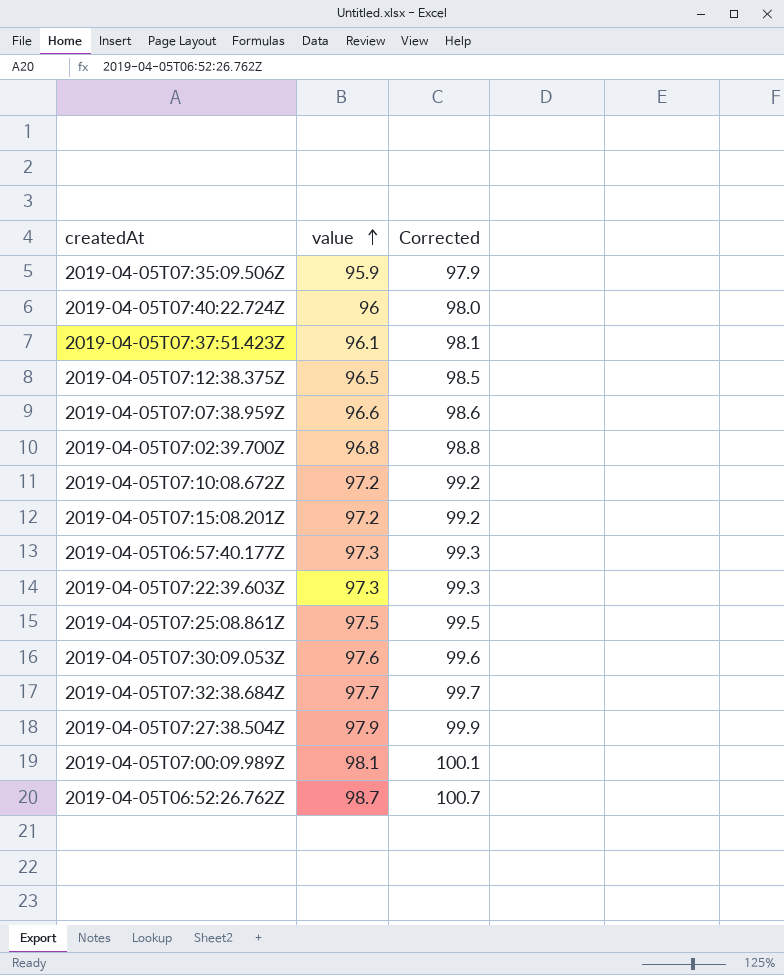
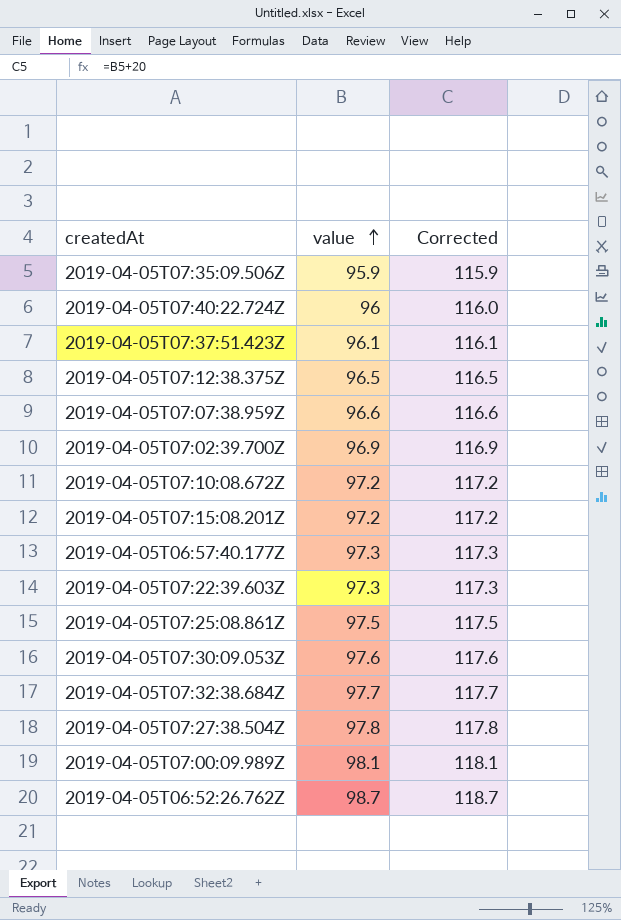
column Corrected | formula: [value] + 2 -> [value] + 20
2019-04-05T07:02:39.700Z | value: 96.8 -> 96.9
2019-04-05T07:27:38.504Z | value: 97.9 -> 97.8

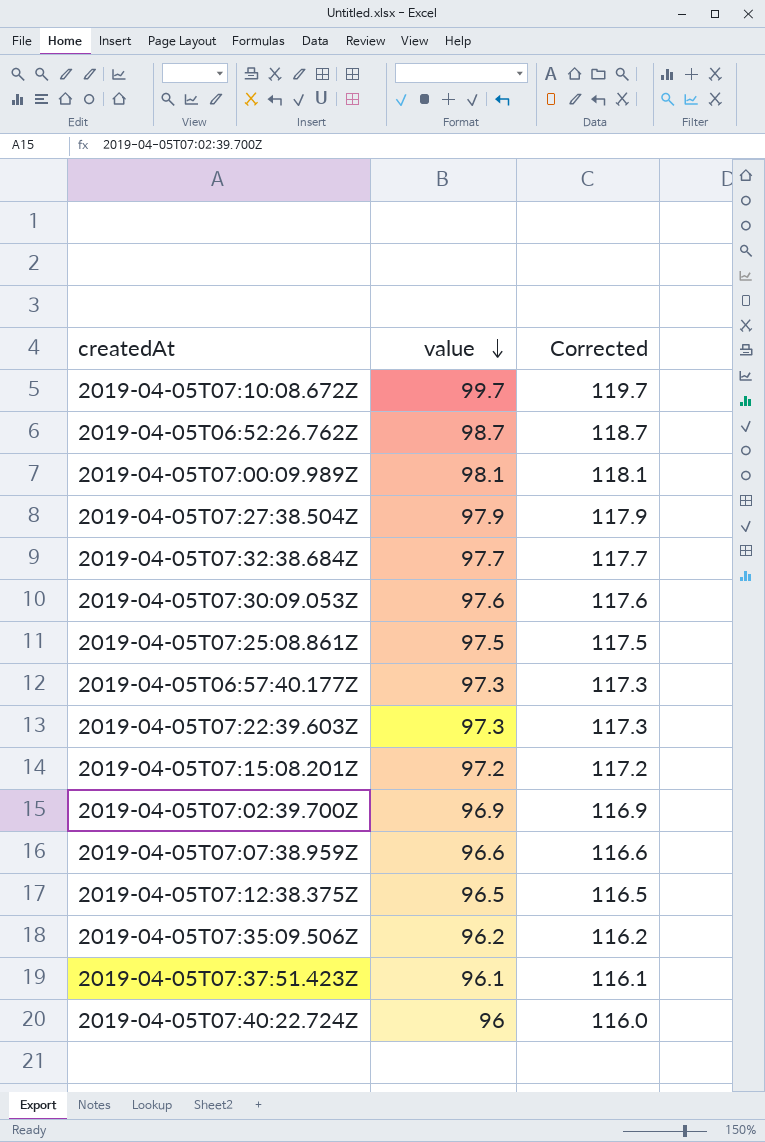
row order: value ascending -> value descending
2019-04-05T07:10:08.672Z | value: 97.2 -> 99.7
2019-04-05T07:10:08.672Z | Corrected: 117.2 -> 119.7
2019-04-05T07:27:38.504Z | value: 97.8 -> 97.9
2019-04-05T07:27:38.504Z | Corrected: 117.8 -> 117.9
2019-04-05T07:35:09.506Z | value: 95.9 -> 96.2
2019-04-05T07:35:09.506Z | Corrected: 115.9 -> 116.2

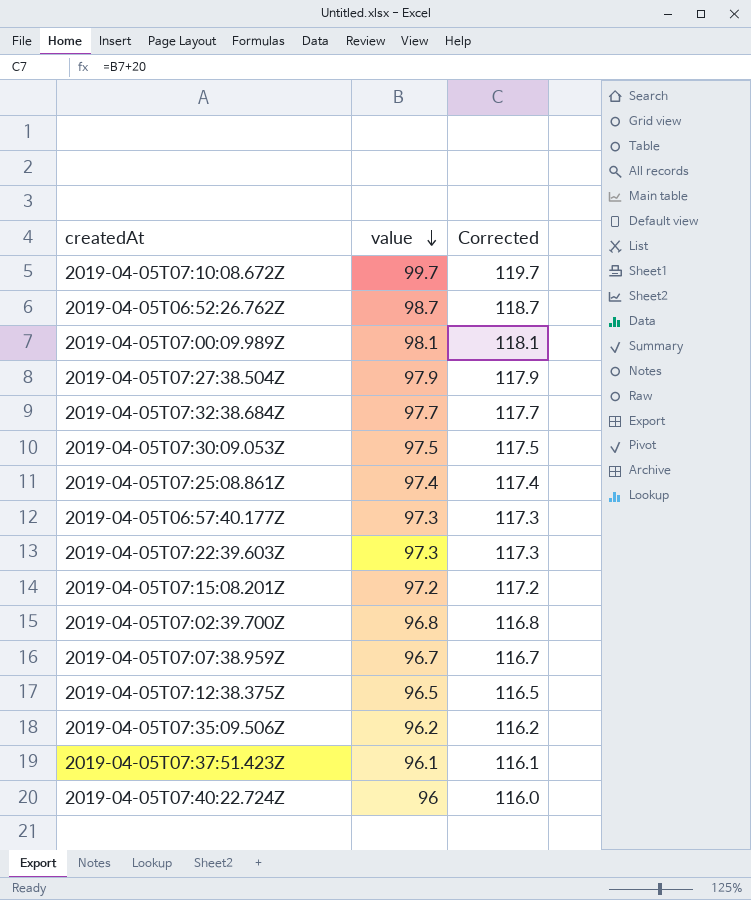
2019-04-05T07:30:09.053Z | value: 97.6 -> 97.5
2019-04-05T07:30:09.053Z | Corrected: 117.6 -> 117.5
2019-04-05T07:25:08.861Z | value: 97.5 -> 97.4
2019-04-05T07:25:08.861Z | Corrected: 117.5 -> 117.4
2019-04-05T07:02:39.700Z | value: 96.9 -> 96.8
2019-04-05T07:02:39.700Z | Corrected: 116.9 -> 116.8
2019-04-05T07:07:38.959Z | value: 96.6 -> 96.7
2019-04-05T07:07:38.959Z | Corrected: 116.6 -> 116.7

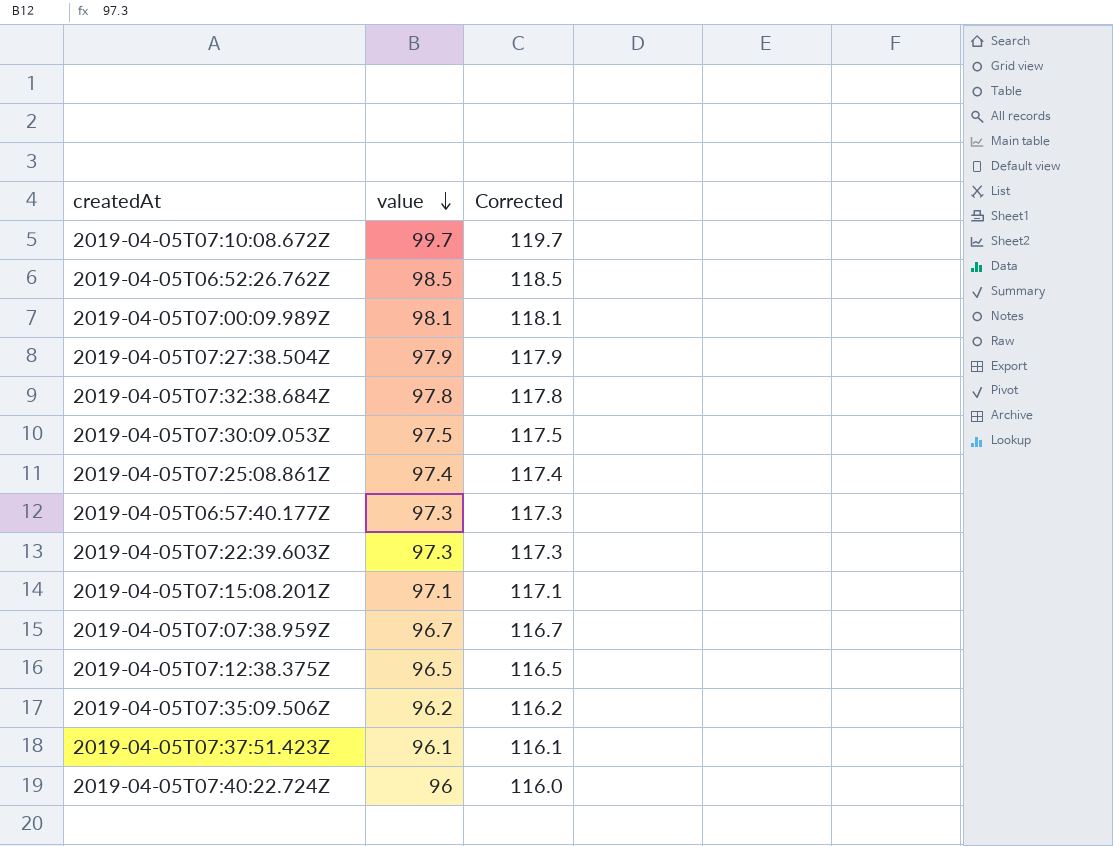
row 2019-04-05T07:02:39.700Z: 96.8 | 116.8 -> none
2019-04-05T06:52:26.762Z | value: 98.7 -> 98.5
2019-04-05T06:52:26.762Z | Corrected: 118.7 -> 118.5
2019-04-05T07:32:38.684Z | value: 97.7 -> 97.8
2019-04-05T07:32:38.684Z | Corrected: 117.7 -> 117.8
2019-04-05T07:15:08.201Z | value: 97.2 -> 97.1
2019-04-05T07:15:08.201Z | Corrected: 117.2 -> 117.1

